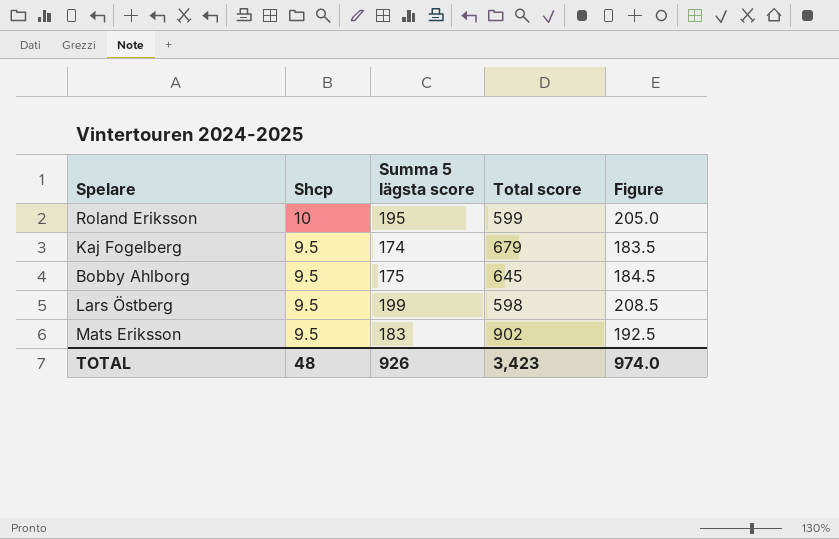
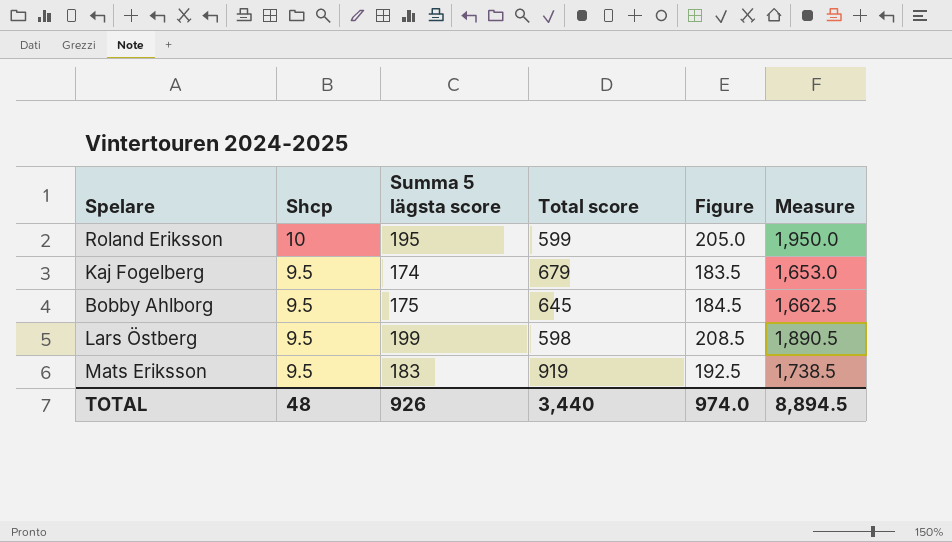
column Measure | formula: none -> [Shcp] * [Summa 5 lägsta score]
Mats Eriksson | Total score: 902 -> 919
TOTAL | Total score: 3,423 -> 3,440

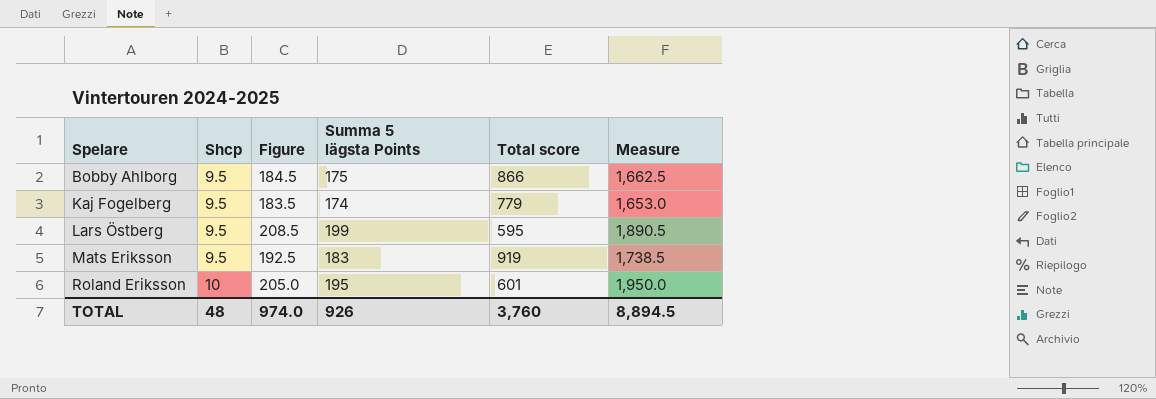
row order: Shcp descending -> Spelare ascending
column Figure | position: 5 -> 3
column name: Summa 5 lägsta score -> Summa 5 lägsta Points
Bobby Ahlborg | Total score: 645 -> 866
Kaj Fogelberg | Total score: 679 -> 779
Lars Östberg | Total score: 598 -> 595
Roland Eriksson | Total score: 599 -> 601
TOTAL | Total score: 3,440 -> 3,760

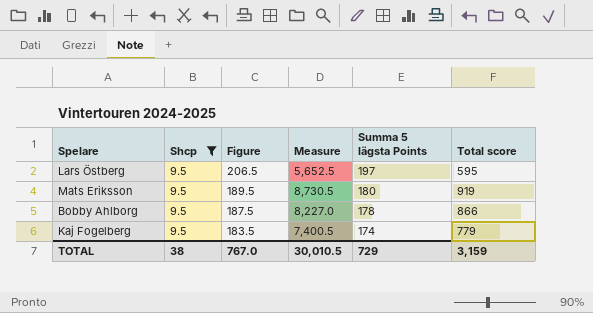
filter: none -> Shcp = 9.5
row order: Spelare ascending -> Figure descending
column Measure | formula: [Shcp] * [Summa 5 lägsta Points] -> [Shcp] * [Total score]
column Measure | position: 6 -> 4
Lars Östberg | Figure: 208.5 -> 206.5
Lars Östberg | Summa 5 lägsta Points: 199 -> 197
Mats Eriksson | Figure: 192.5 -> 189.5
Mats Eriksson | Summa 5 lägsta Points: 183 -> 180
Bobby Ahlborg | Figure: 184.5 -> 187.5
Bobby Ahlborg | Summa 5 lägsta Points: 175 -> 178
TOTAL | Shcp: 48 -> 38
TOTAL | Figure: 974.0 -> 767.0
TOTAL | Measure: 8,894.5 -> 30,010.5
TOTAL | Summa 5 lägsta Points: 926 -> 729
TOTAL | Total score: 3,760 -> 3,159

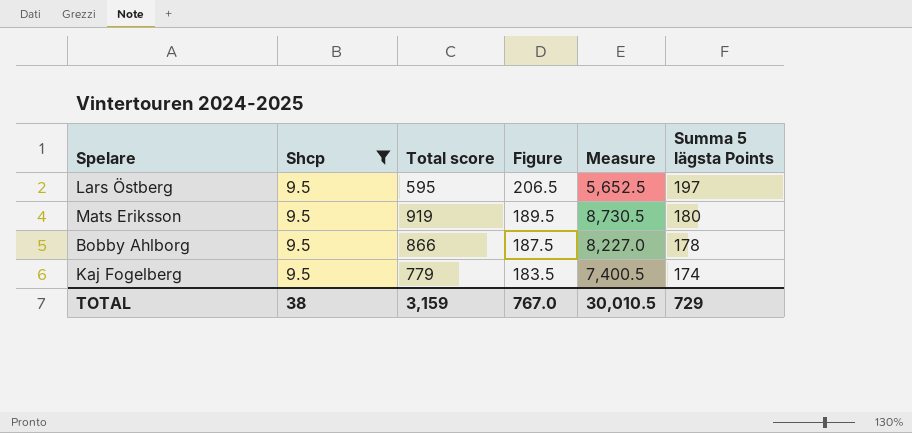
column Total score | position: 6 -> 3

